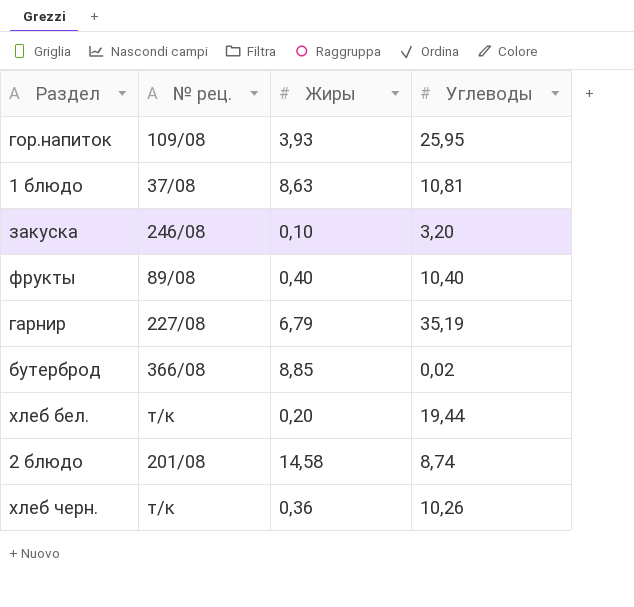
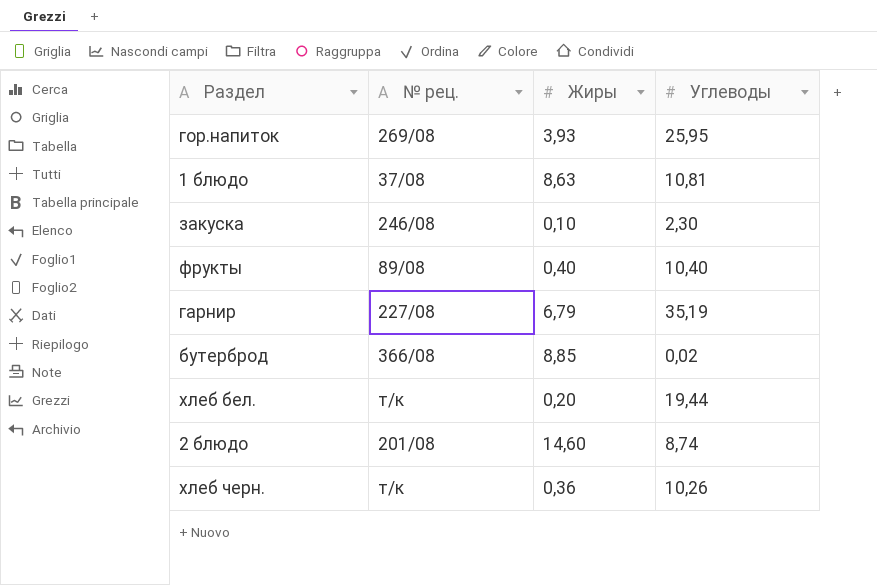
гор.напиток | № рец.: 109/08 -> 269/08
закуска | Углеводы: 3,20 -> 2,30
2 блюдо | Жиры: 14,58 -> 14,60

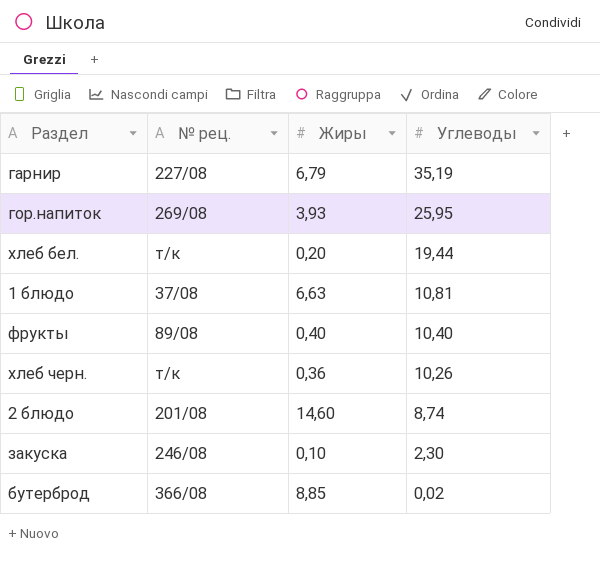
row order: none -> Углеводы descending
1 блюдо | Жиры: 8,63 -> 6,63

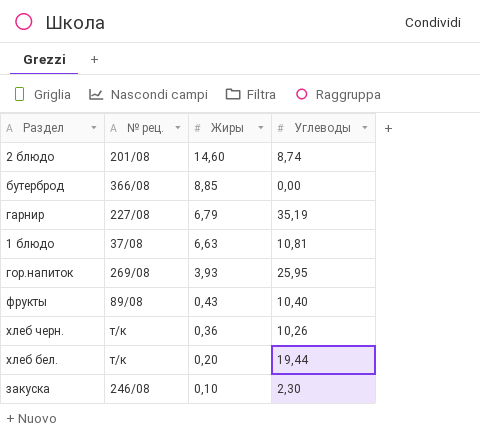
row order: Углеводы descending -> Жиры descending
бутерброд | Углеводы: 0,02 -> 0,00
фрукты | Жиры: 0,40 -> 0,43

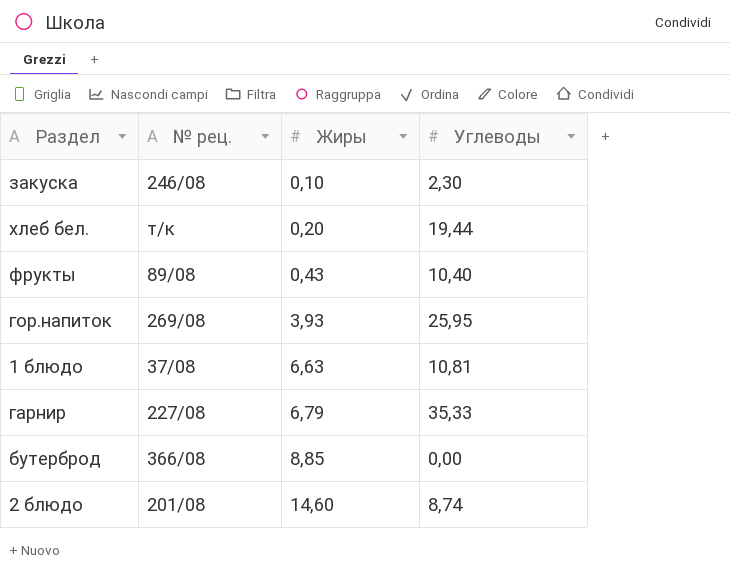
row order: Жиры descending -> Жиры ascending
row хлеб черн.: т/к | 0,36 | 10,26 -> none
гарнир | Углеводы: 35,19 -> 35,33

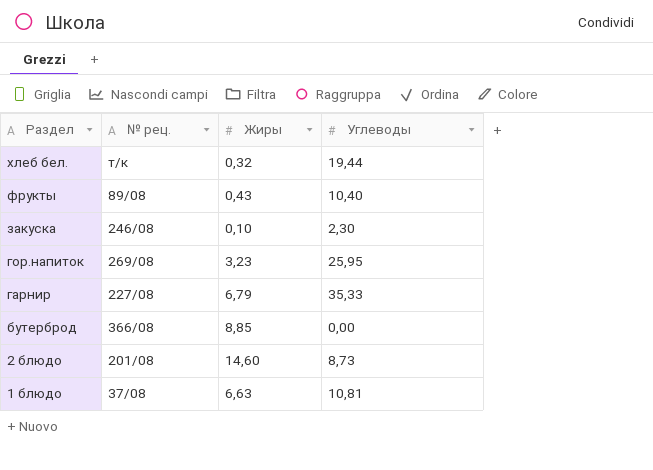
row order: Жиры ascending -> Раздел descending
хлеб бел. | Жиры: 0,20 -> 0,32
гор.напиток | Жиры: 3,93 -> 3,23
2 блюдо | Углеводы: 8,74 -> 8,73

